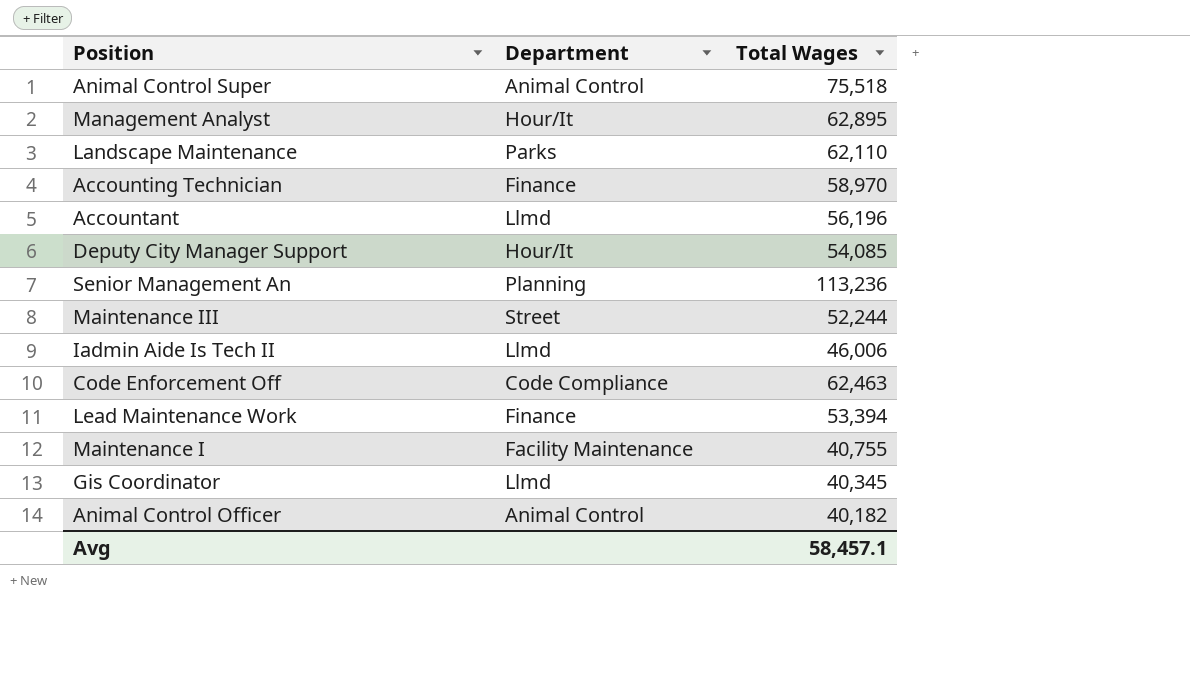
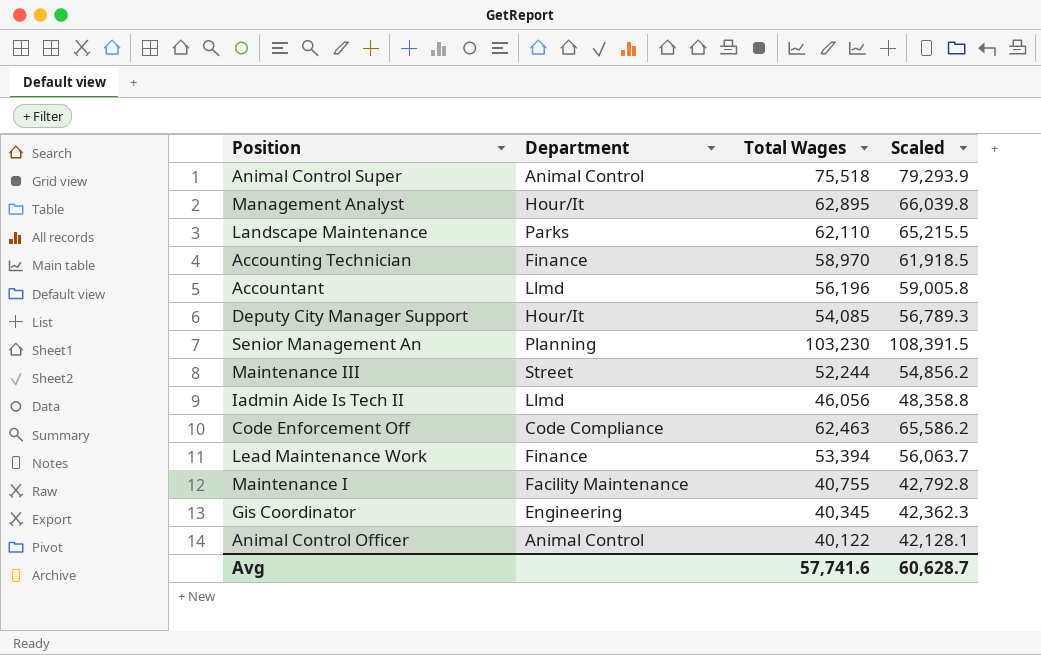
column Scaled | formula: none -> [Total Wages] * 1.05
Senior Management An | Total Wages: 113,236 -> 103,230
Iadmin Aide Is Tech II | Total Wages: 46,006 -> 46,056
Gis Coordinator | Department: Llmd -> Engineering
Animal Control Officer | Total Wages: 40,182 -> 40,122
Avg | Total Wages: 58,457.1 -> 57,741.6

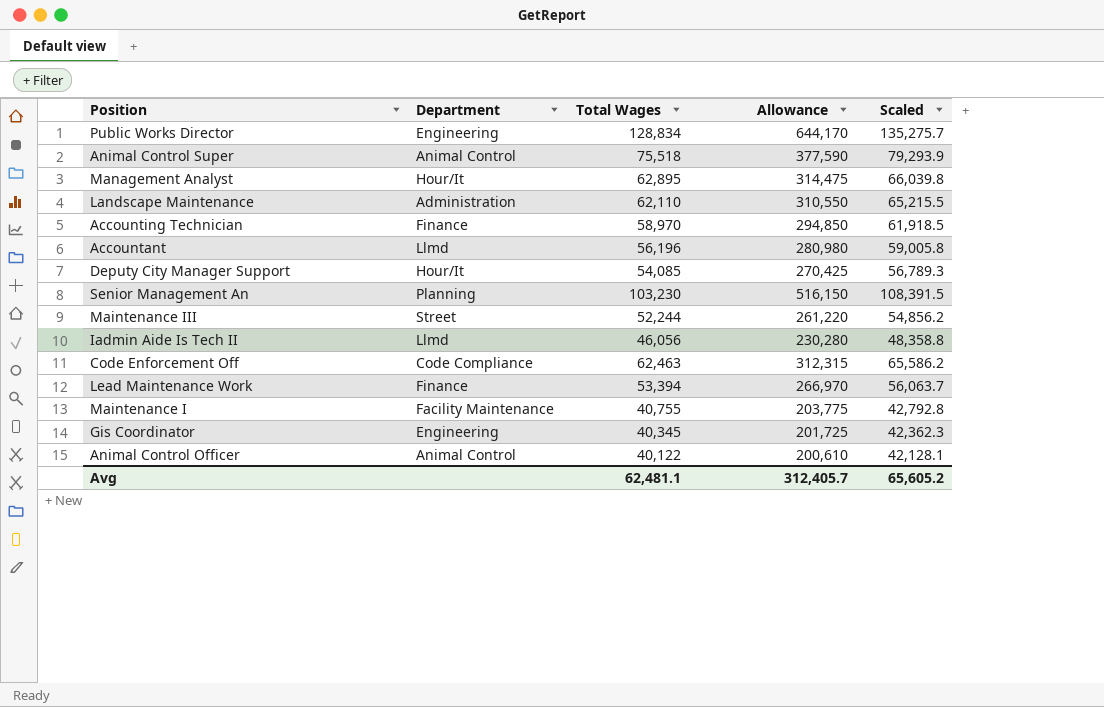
column Allowance | formula: none -> [Total Wages] * 5
row Public Works Director: none -> Engineering | 128,834 | 644,170 | 135,275.7
Landscape Maintenance | Department: Parks -> Administration
Avg | Total Wages: 57,741.6 -> 62,481.1
Avg | Scaled: 60,628.7 -> 65,605.2

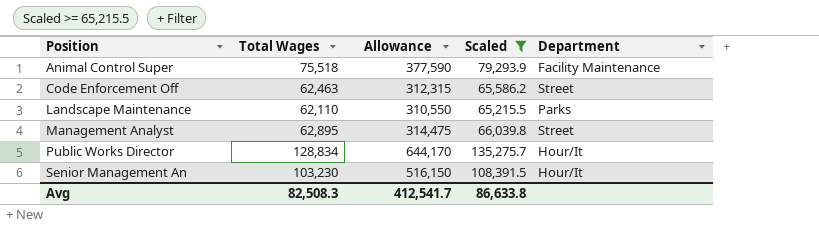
filter: none -> Scaled >= 65,215.5
row order: none -> Position ascending
column Department | position: 2 -> 5
Animal Control Super | Department: Animal Control -> Facility Maintenance
Code Enforcement Off | Department: Code Compliance -> Street
Landscape Maintenance | Department: Administration -> Parks
Management Analyst | Department: Hour/It -> Street
Public Works Director | Department: Engineering -> Hour/It
Senior Management An | Department: Planning -> Hour/It
Avg | Total Wages: 62,481.1 -> 82,508.3
Avg | Allowance: 312,405.7 -> 412,541.7
Avg | Scaled: 65,605.2 -> 86,633.8

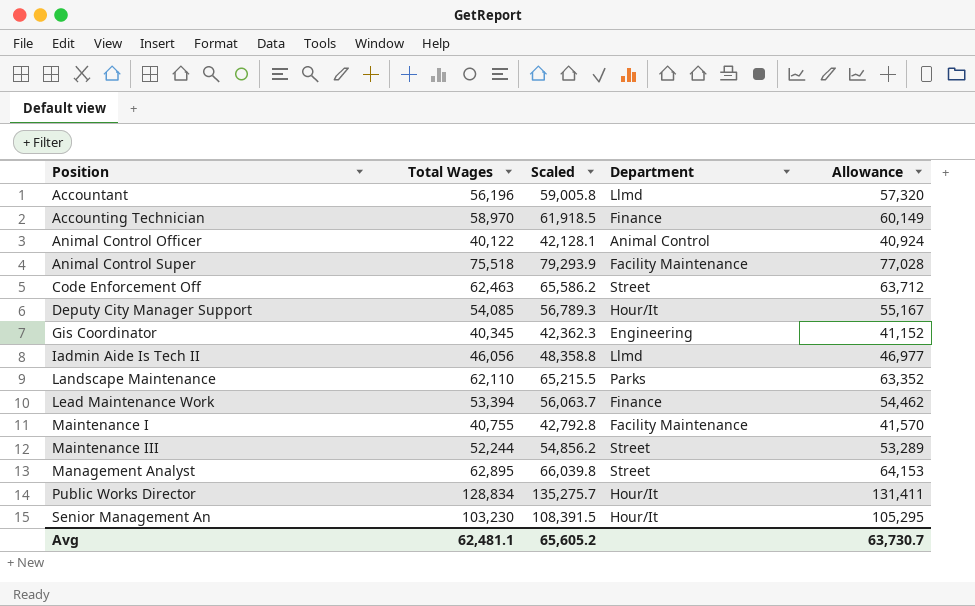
filter: Scaled >= 65,215.5 -> none
column Allowance | formula: [Total Wages] * 5 -> [Total Wages] * 1.02
column Allowance | position: 3 -> 5
Avg | Total Wages: 82,508.3 -> 62,481.1
Avg | Scaled: 86,633.8 -> 65,605.2
Avg | Allowance: 412,541.7 -> 63,730.7

